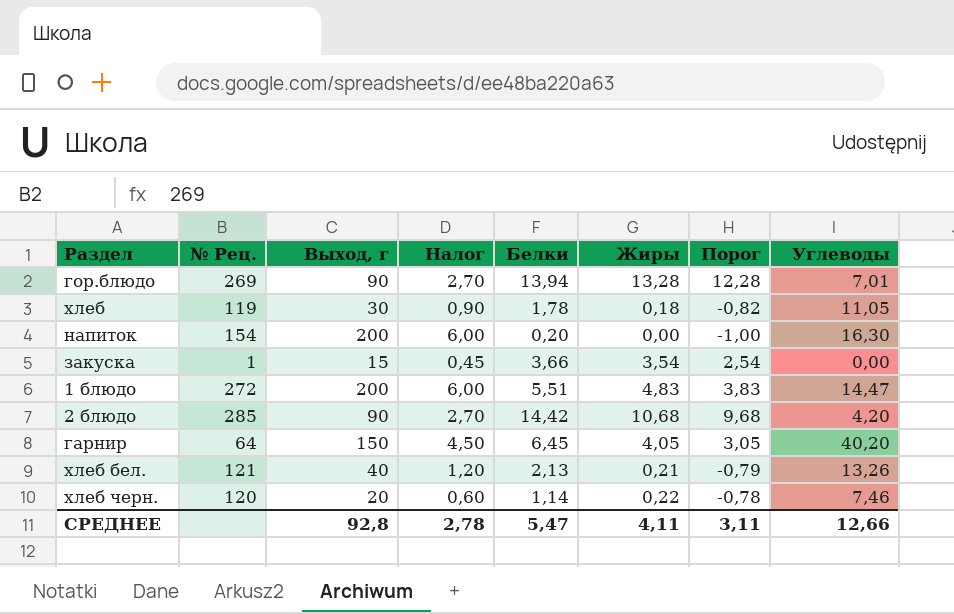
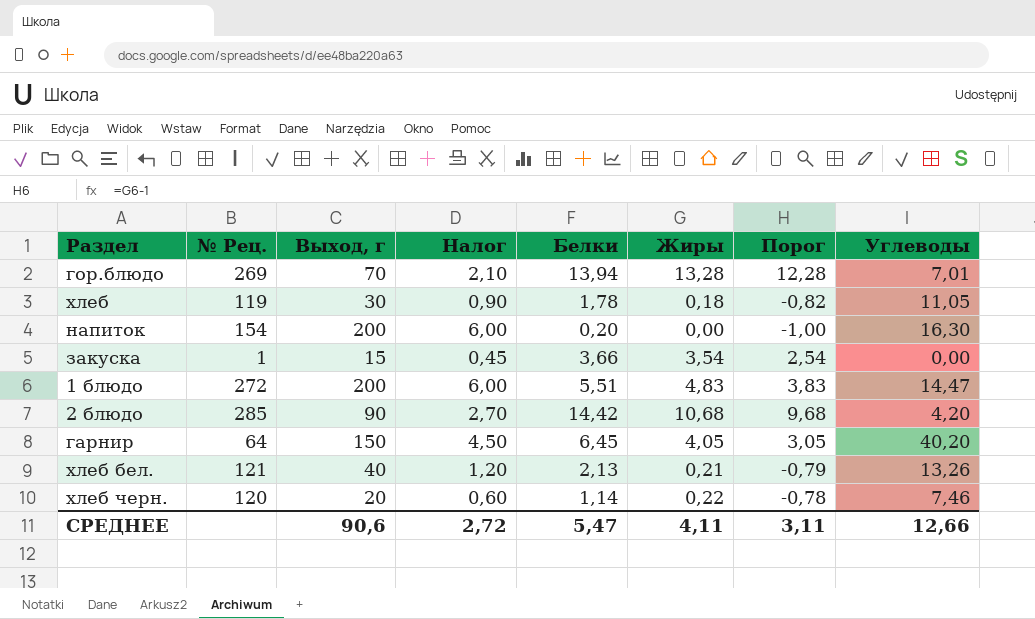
гор.блюдо | Выход, г: 90 -> 70
гор.блюдо | Налог: 2,70 -> 2,10
СРЕДНЕЕ | Выход, г: 92,8 -> 90,6
СРЕДНЕЕ | Налог: 2,78 -> 2,72

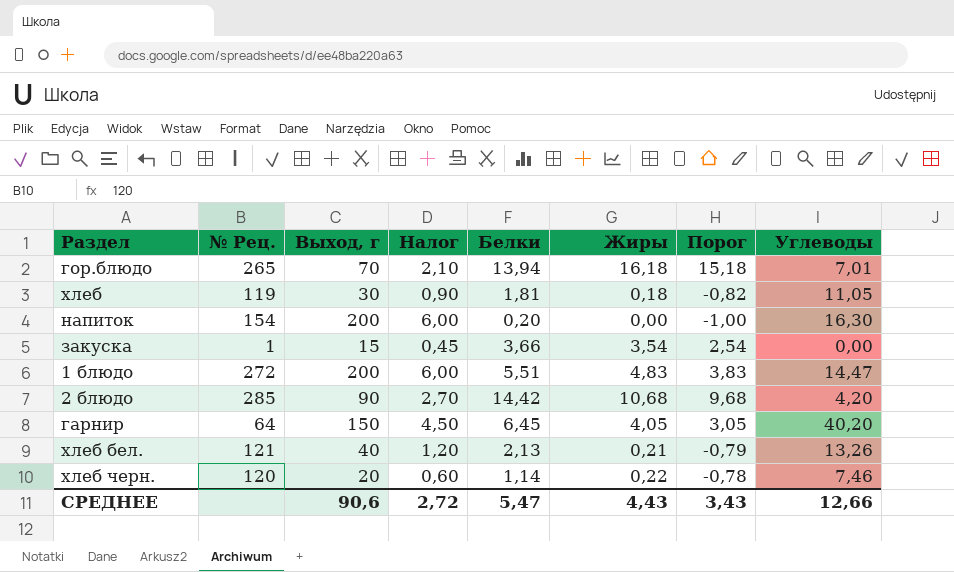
гор.блюдо | № Рец.: 269 -> 265
гор.блюдо | Жиры: 13,28 -> 16,18
гор.блюдо | Порог: 12,28 -> 15,18
хлеб | Белки: 1,78 -> 1,81
СРЕДНЕЕ | Жиры: 4,11 -> 4,43
СРЕДНЕЕ | Порог: 3,11 -> 3,43

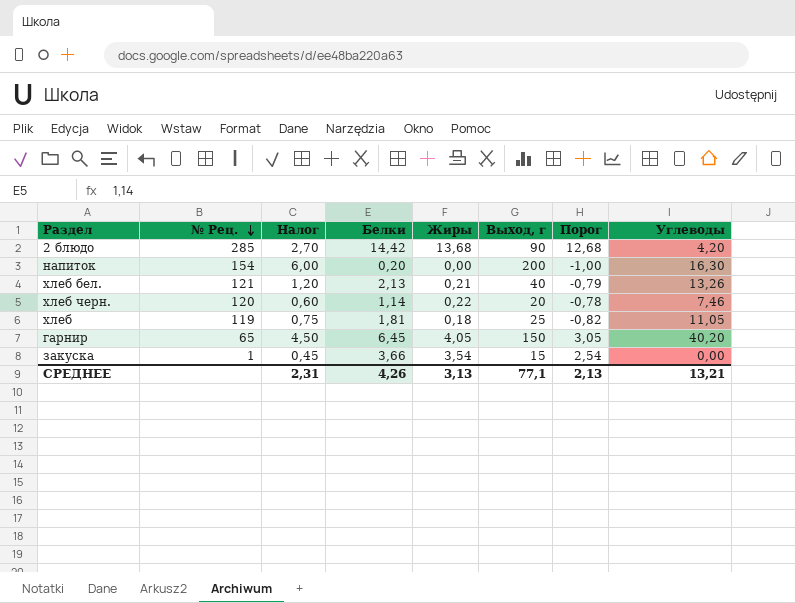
row order: none -> № Рец. descending
column Выход, г | position: 3 -> 6
row гор.блюдо: 265 | 70 | 2,10 | 13,94 | 16,18 | 15,18 | 7,01 -> none
row 1 блюдо: 272 | 200 | 6,00 | 5,51 | 4,83 | 3,83 | 14,47 -> none
2 блюдо | Жиры: 10,68 -> 13,68
2 блюдо | Порог: 9,68 -> 12,68
хлеб | Налог: 0,90 -> 0,75
хлеб | Выход, г: 30 -> 25
гарнир | № Рец.: 64 -> 65
СРЕДНЕЕ | Налог: 2,72 -> 2,31
СРЕДНЕЕ | Белки: 5,47 -> 4,26
СРЕДНЕЕ | Жиры: 4,43 -> 3,13
СРЕДНЕЕ | Выход, г: 90,6 -> 77,1
СРЕДНЕЕ | Порог: 3,43 -> 2,13
СРЕДНЕЕ | Углеводы: 12,66 -> 13,21

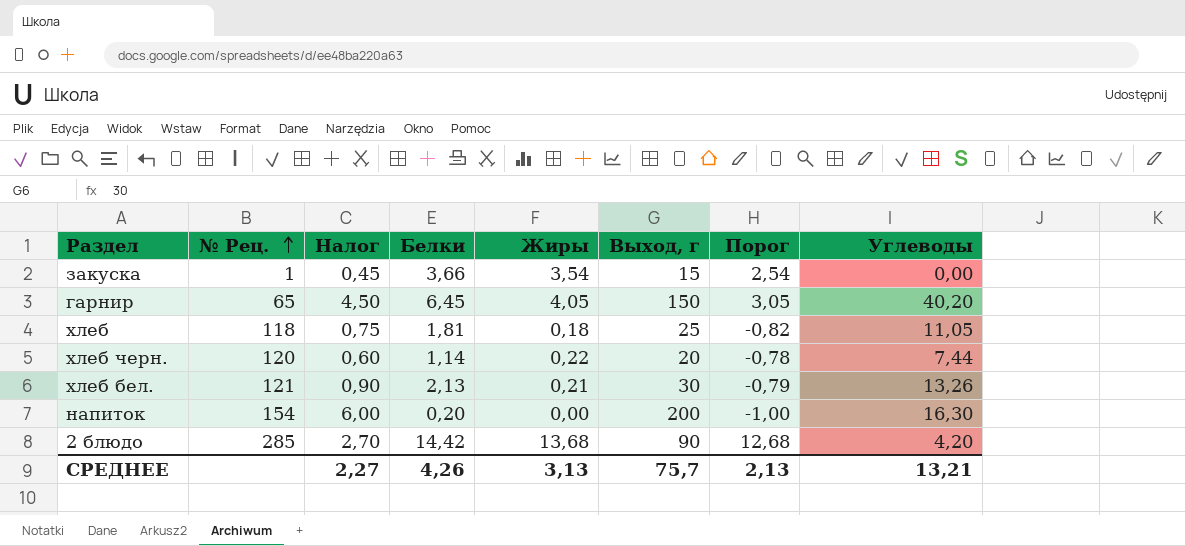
row order: № Рец. descending -> № Рец. ascending
хлеб | № Рец.: 119 -> 118
хлеб черн. | Углеводы: 7,46 -> 7,44
хлеб бел. | Налог: 1,20 -> 0,90
хлеб бел. | Выход, г: 40 -> 30
СРЕДНЕЕ | Налог: 2,31 -> 2,27
СРЕДНЕЕ | Выход, г: 77,1 -> 75,7

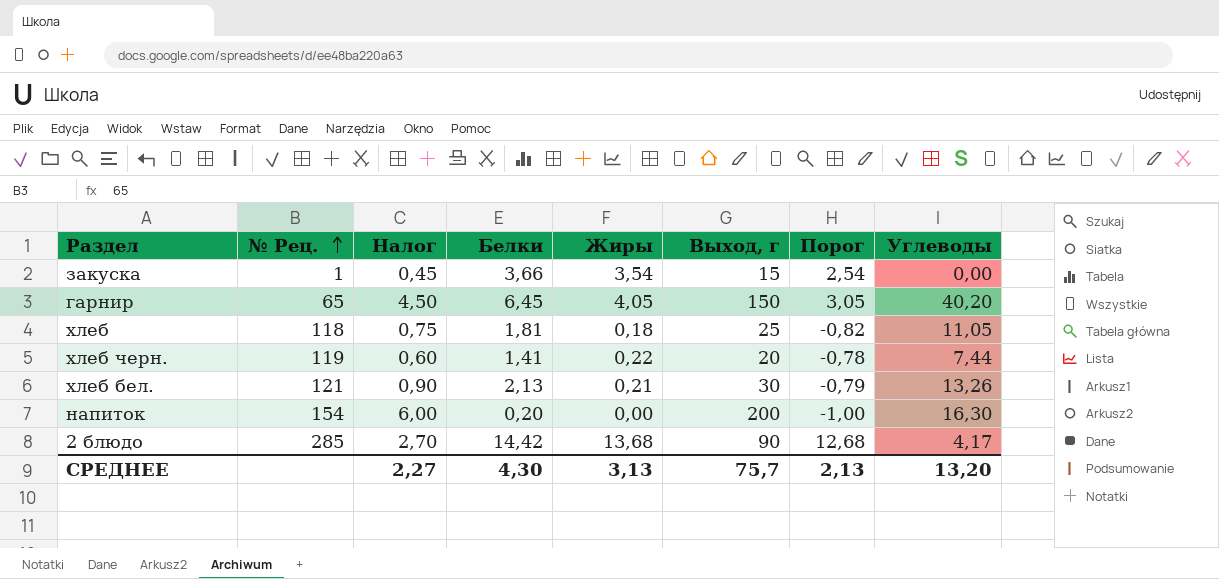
хлеб черн. | № Рец.: 120 -> 119
хлеб черн. | Белки: 1,14 -> 1,41
2 блюдо | Углеводы: 4,20 -> 4,17
СРЕДНЕЕ | Белки: 4,26 -> 4,30
СРЕДНЕЕ | Углеводы: 13,21 -> 13,20

